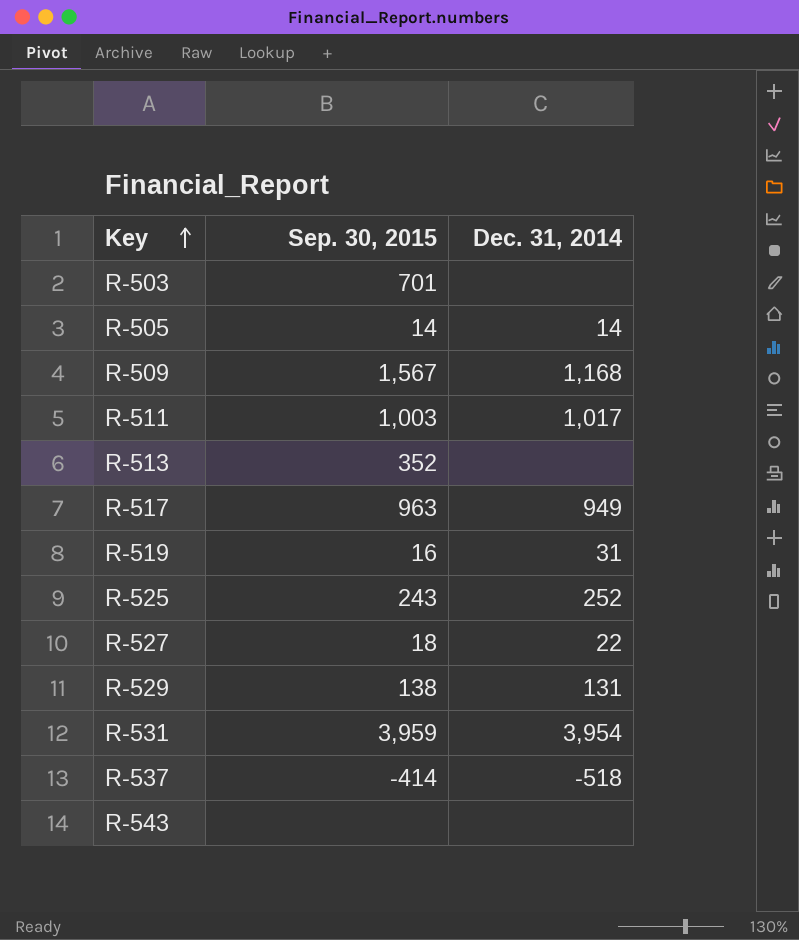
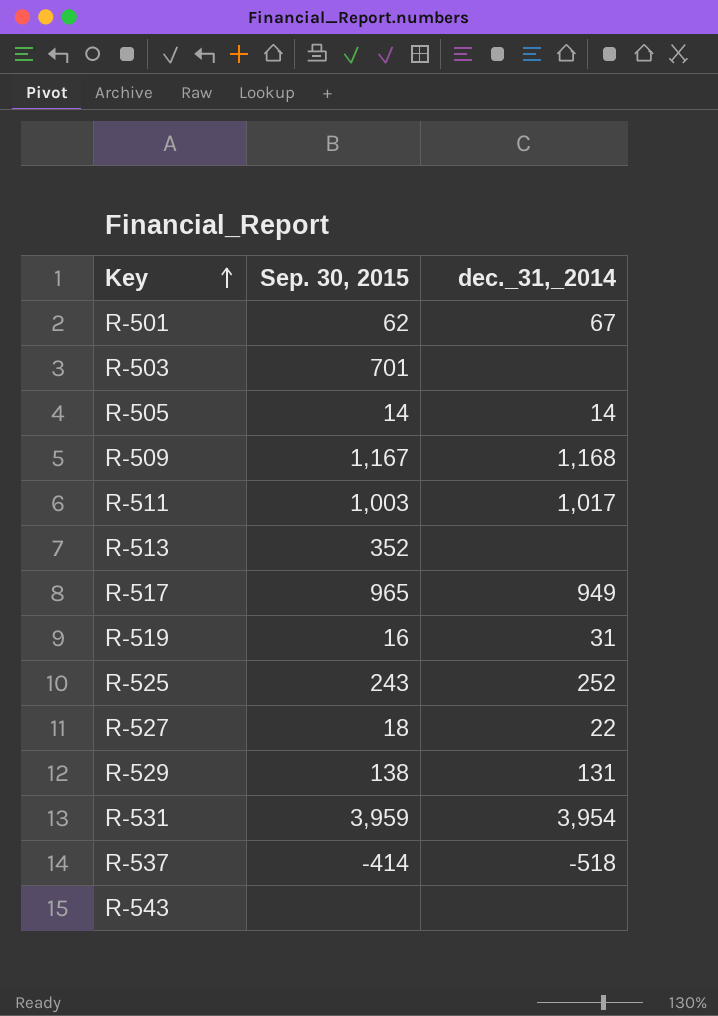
column name: Dec. 31, 2014 -> dec._31,_2014
row R-501: none -> 62 | 67
R-509 | Sep. 30, 2015: 1,567 -> 1,167
R-517 | Sep. 30, 2015: 963 -> 965

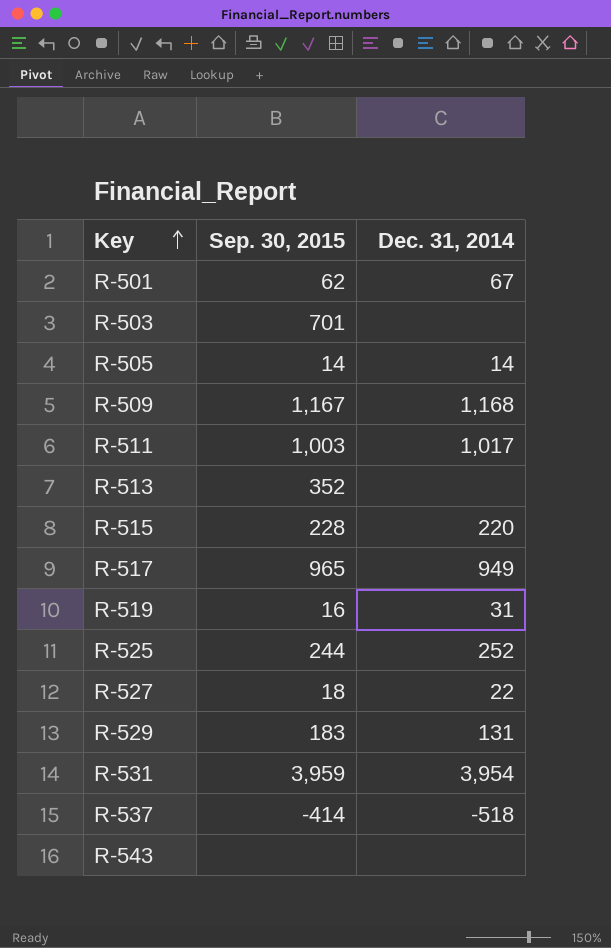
column name: dec._31,_2014 -> Dec. 31, 2014
row R-515: none -> 228 | 220
R-525 | Sep. 30, 2015: 243 -> 244
R-529 | Sep. 30, 2015: 138 -> 183

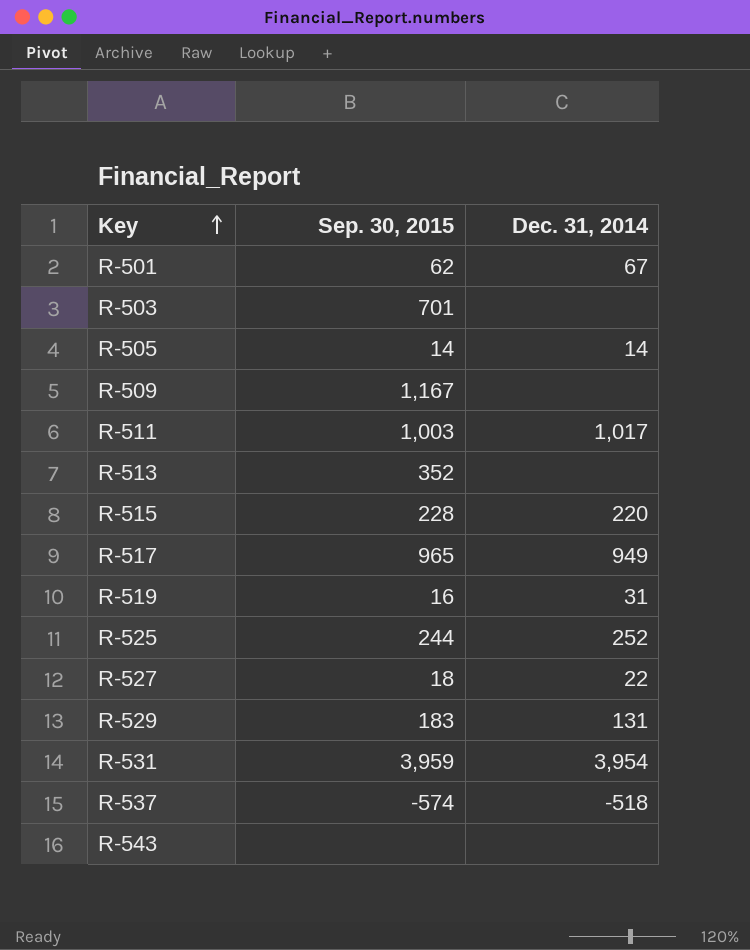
R-509 | Dec. 31, 2014: 1,168 -> none
R-537 | Sep. 30, 2015: -414 -> -574

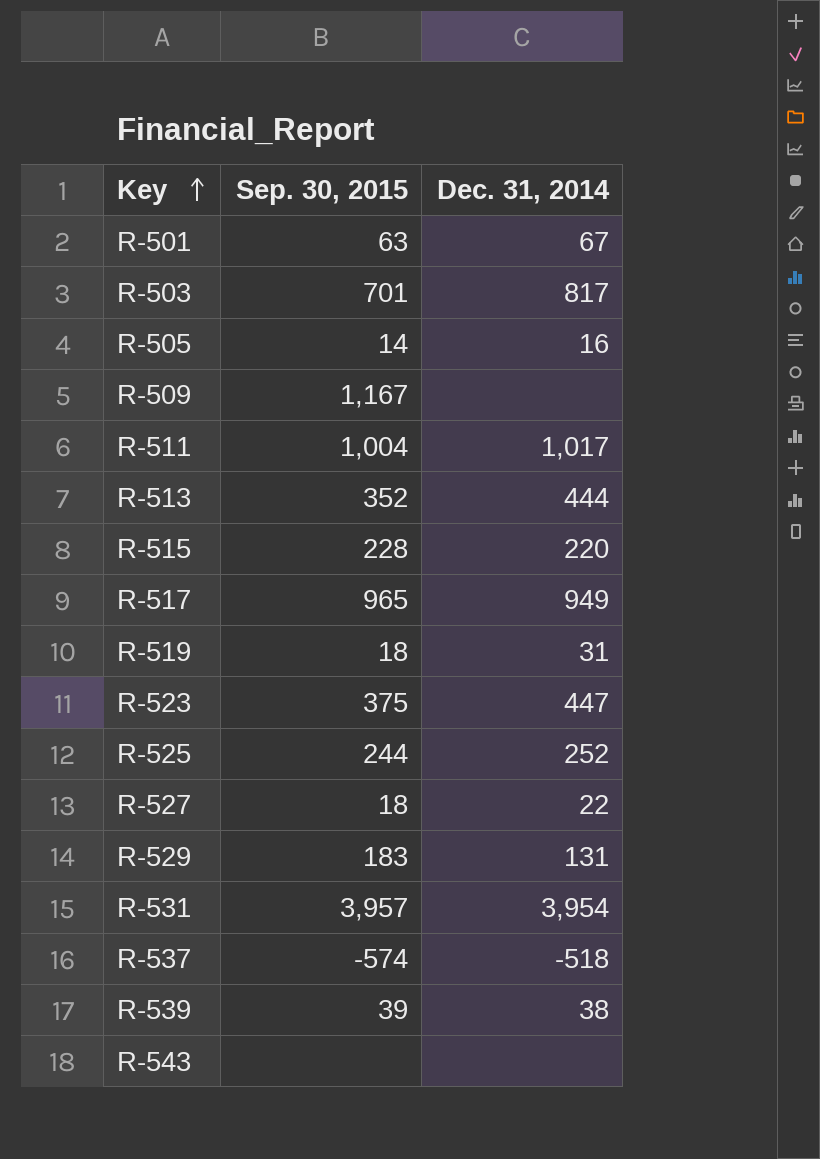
R-501 | Sep. 30, 2015: 62 -> 63
R-503 | Dec. 31, 2014: none -> 817
R-505 | Dec. 31, 2014: 14 -> 16
R-511 | Sep. 30, 2015: 1,003 -> 1,004
R-513 | Dec. 31, 2014: none -> 444
R-519 | Sep. 30, 2015: 16 -> 18
row R-523: none -> 375 | 447
R-531 | Sep. 30, 2015: 3,959 -> 3,957
row R-539: none -> 39 | 38

